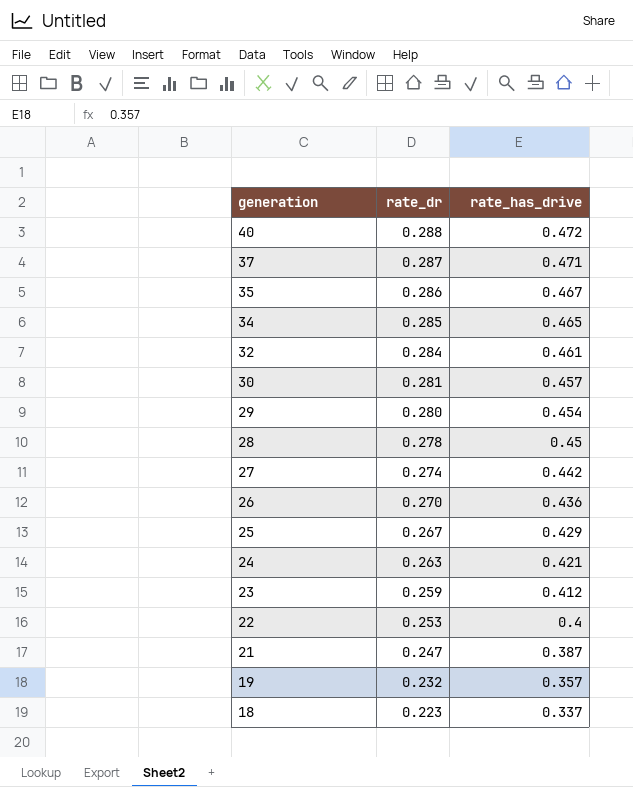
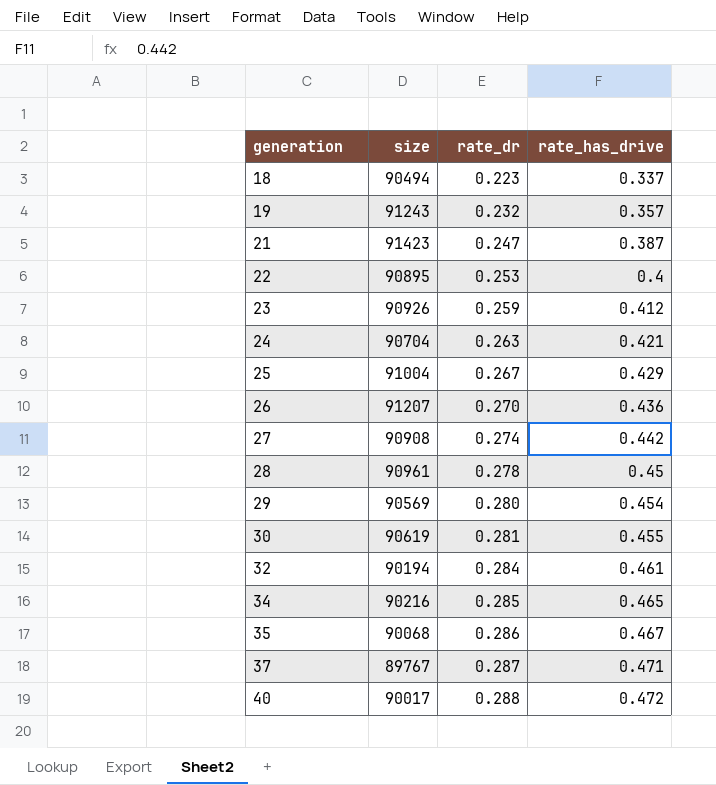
row order: generation descending -> generation ascending
column size | position: none -> 2
30 | rate_has_drive: 0.457 -> 0.455

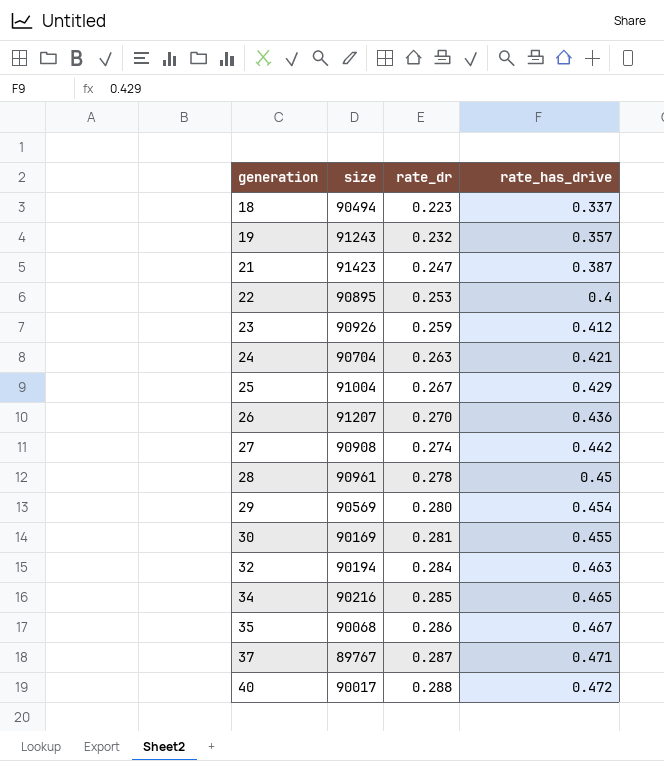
30 | size: 90619 -> 90169
32 | rate_has_drive: 0.461 -> 0.463

